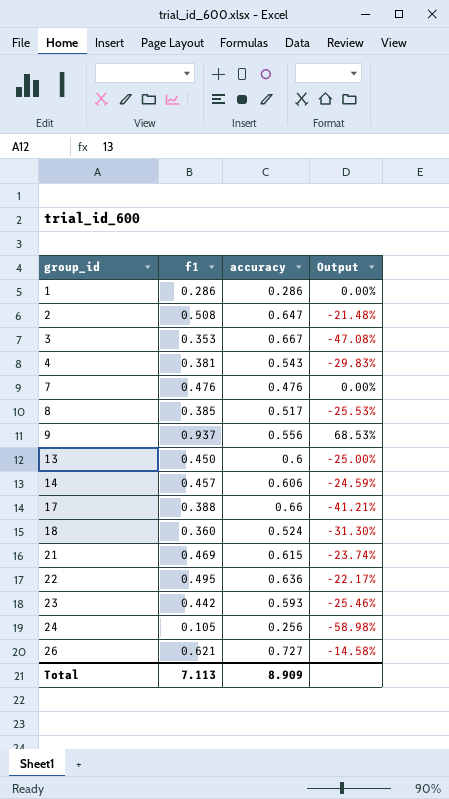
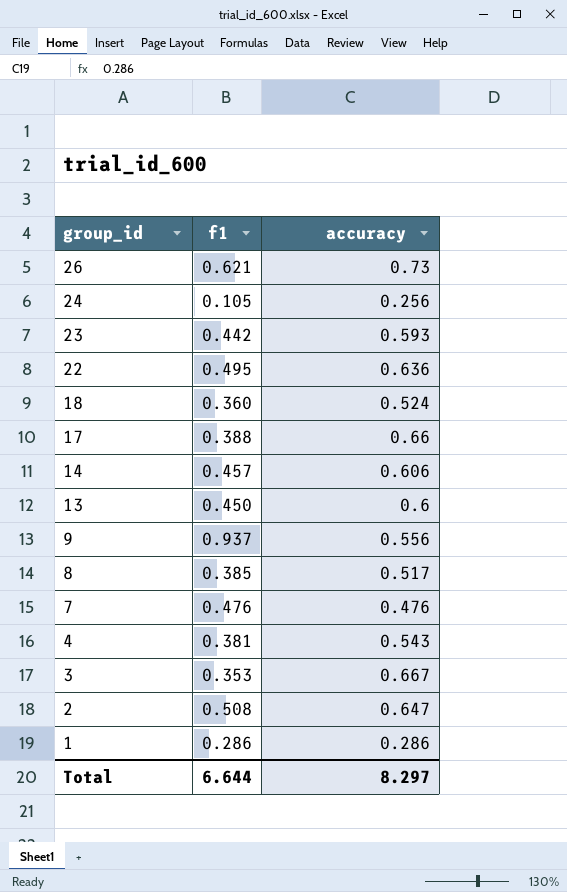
row order: group_id ascending -> group_id descending
column Output | formula: ([f1] - [accuracy]) / [accuracy] -> none
row 21: 0.469 | 0.615 | -23.74% -> none
26 | accuracy: 0.727 -> 0.73
Total | f1: 7.113 -> 6.644
Total | accuracy: 8.909 -> 8.297

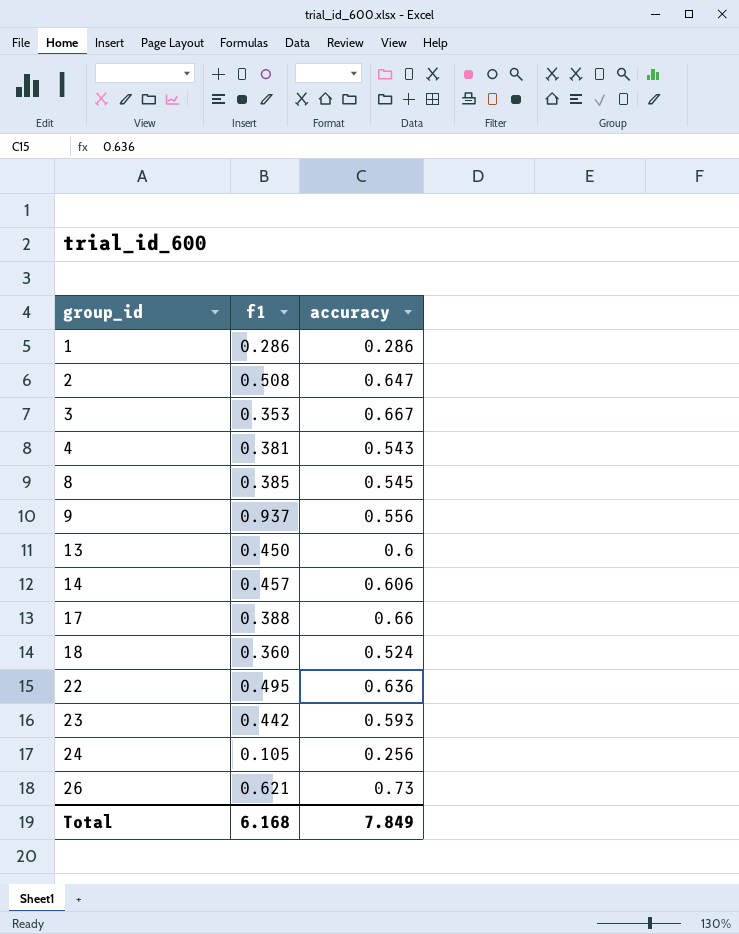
row order: group_id descending -> group_id ascending
row 7: 0.476 | 0.476 -> none
8 | accuracy: 0.517 -> 0.545
Total | f1: 6.644 -> 6.168
Total | accuracy: 8.297 -> 7.849

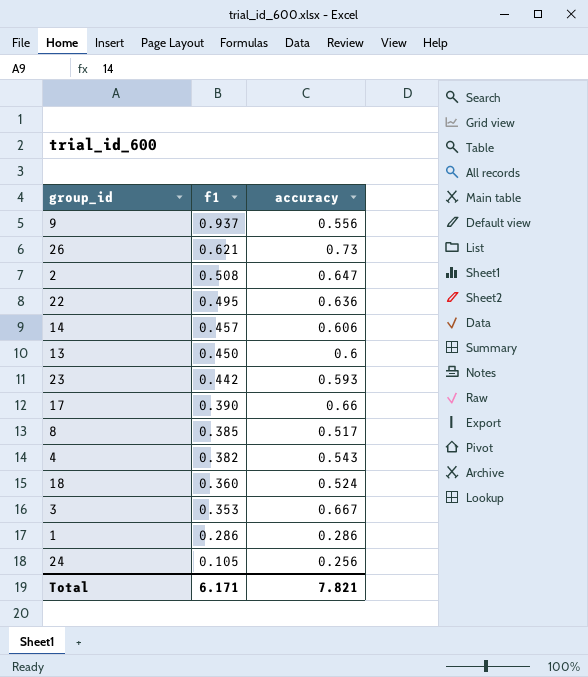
row order: group_id ascending -> f1 descending
17 | f1: 0.388 -> 0.390
8 | accuracy: 0.545 -> 0.517
4 | f1: 0.381 -> 0.382
Total | f1: 6.168 -> 6.171
Total | accuracy: 7.849 -> 7.821

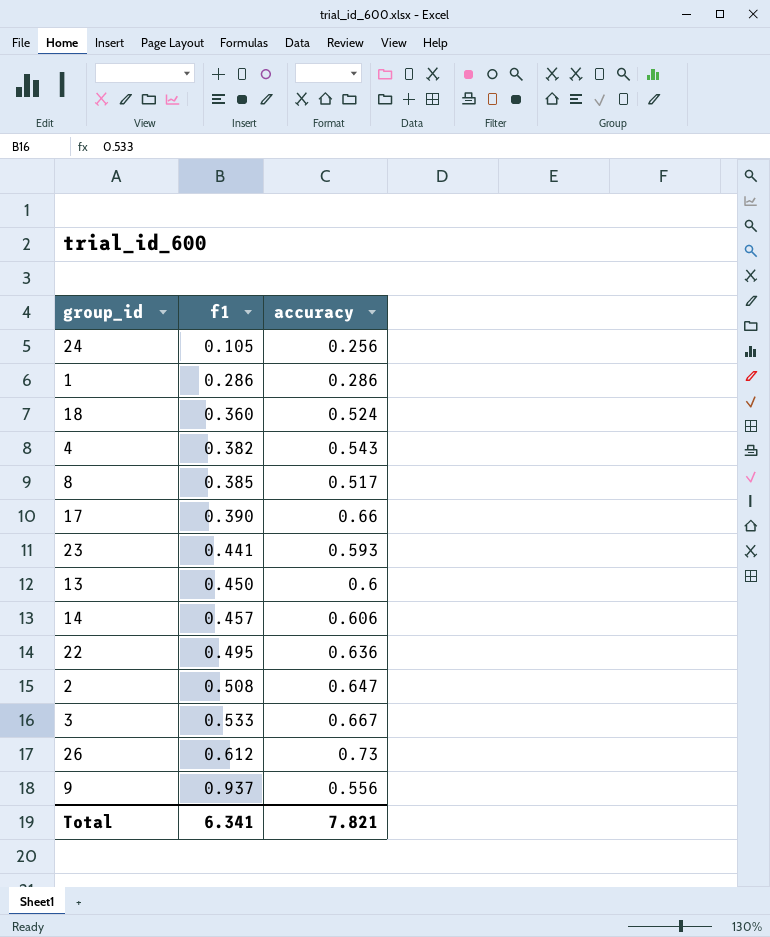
row order: f1 descending -> f1 ascending
23 | f1: 0.442 -> 0.441
3 | f1: 0.353 -> 0.533
26 | f1: 0.621 -> 0.612
Total | f1: 6.171 -> 6.341

